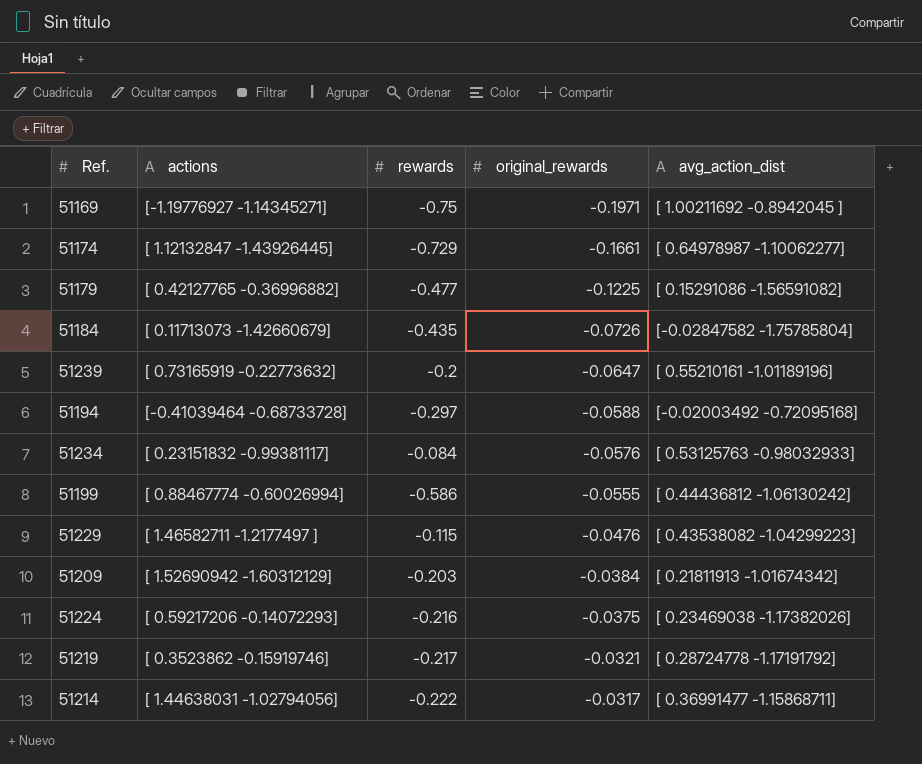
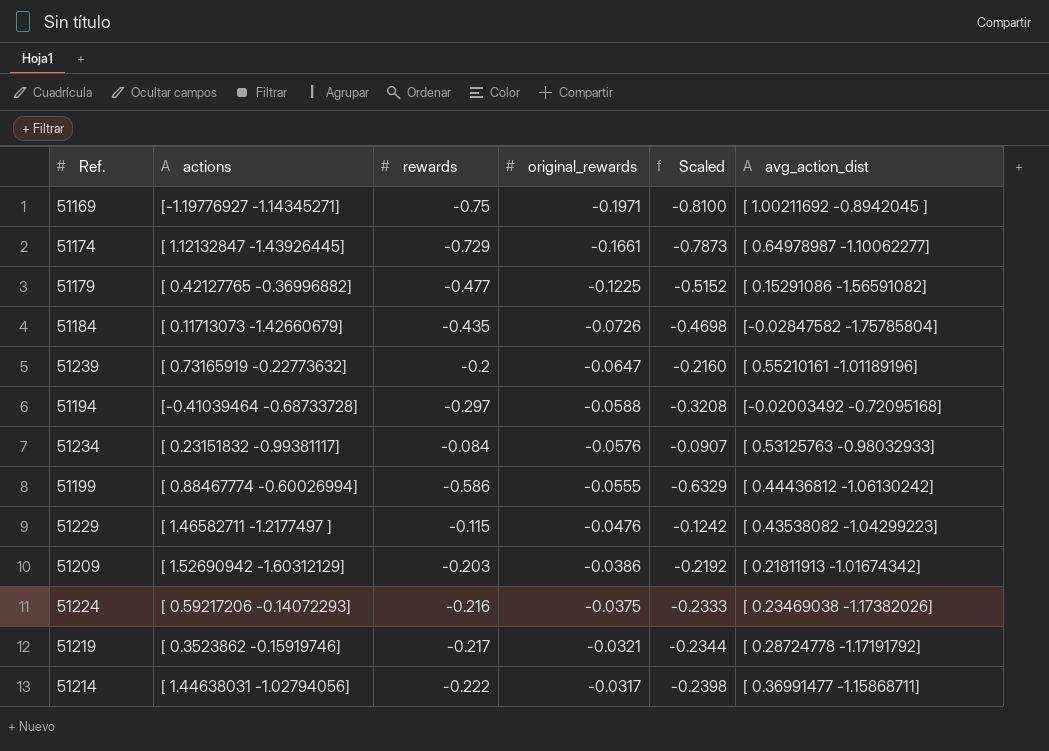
column Scaled | formula: none -> [rewards] * 1.08
51209 | original_rewards: -0.0384 -> -0.0386

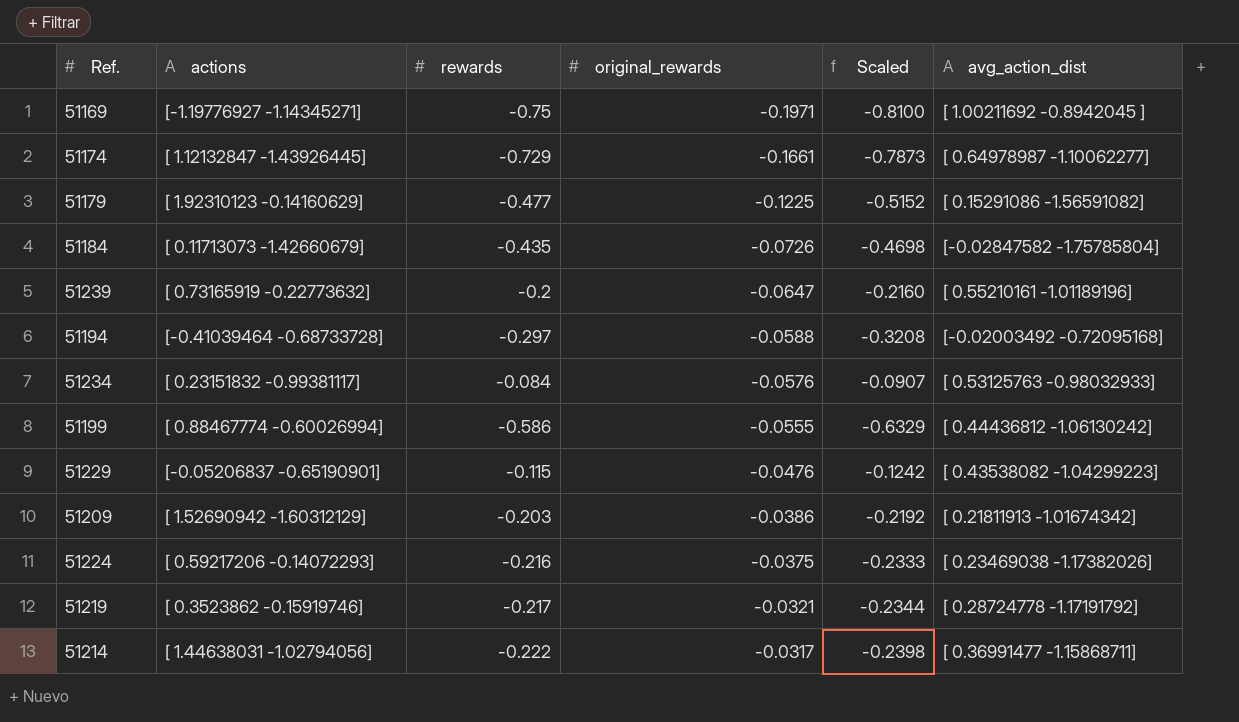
51179 | actions: [ 0.42127765 -0.36996882] -> [ 1.92310123 -0.14160629]
51229 | actions: [ 1.46582711 -1.2177497 ] -> [-0.05206837 -0.65190901]

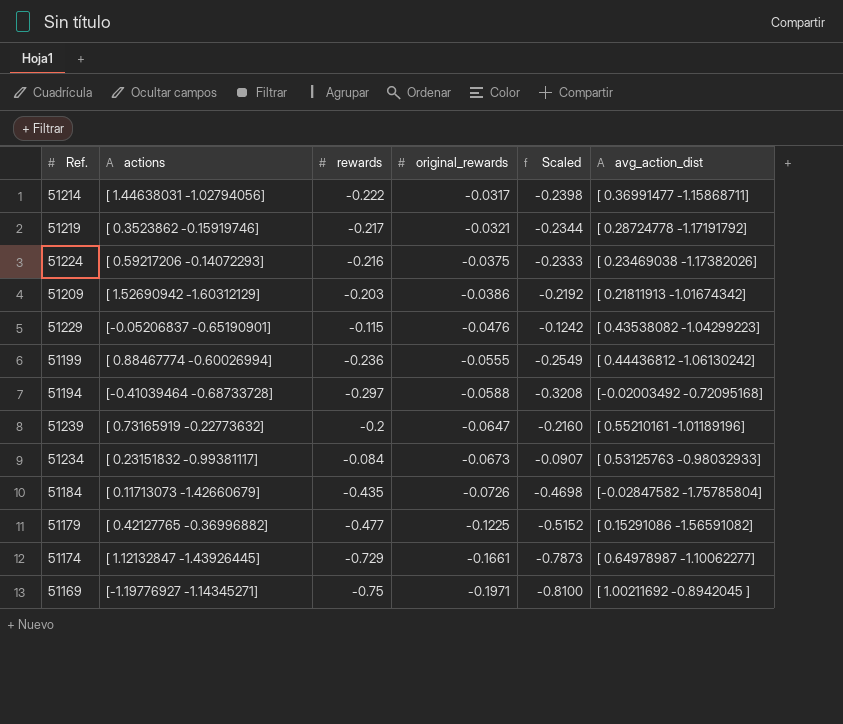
row order: original_rewards ascending -> original_rewards descending
51199 | rewards: -0.586 -> -0.236
51199 | Scaled: -0.6329 -> -0.2549
51234 | original_rewards: -0.0576 -> -0.0673
51179 | actions: [ 1.92310123 -0.14160629] -> [ 0.42127765 -0.36996882]

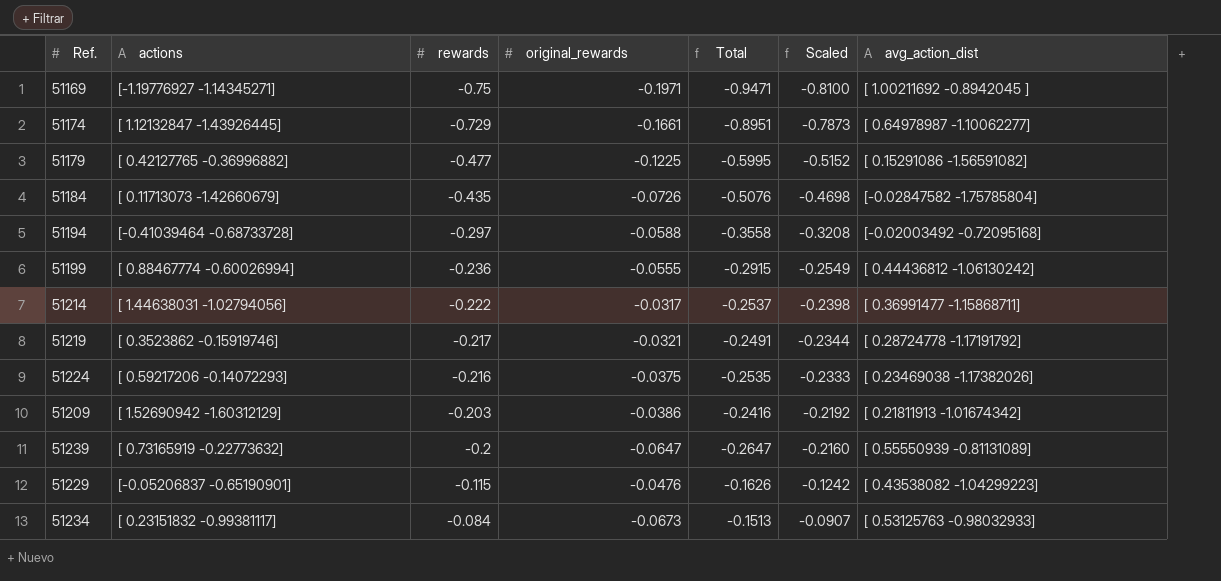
row order: original_rewards descending -> rewards ascending
column Total | formula: none -> [rewards] + [original_rewards]
51239 | avg_action_dist: [ 0.55210161 -1.01189196] -> [ 0.55550939 -0.81131089]

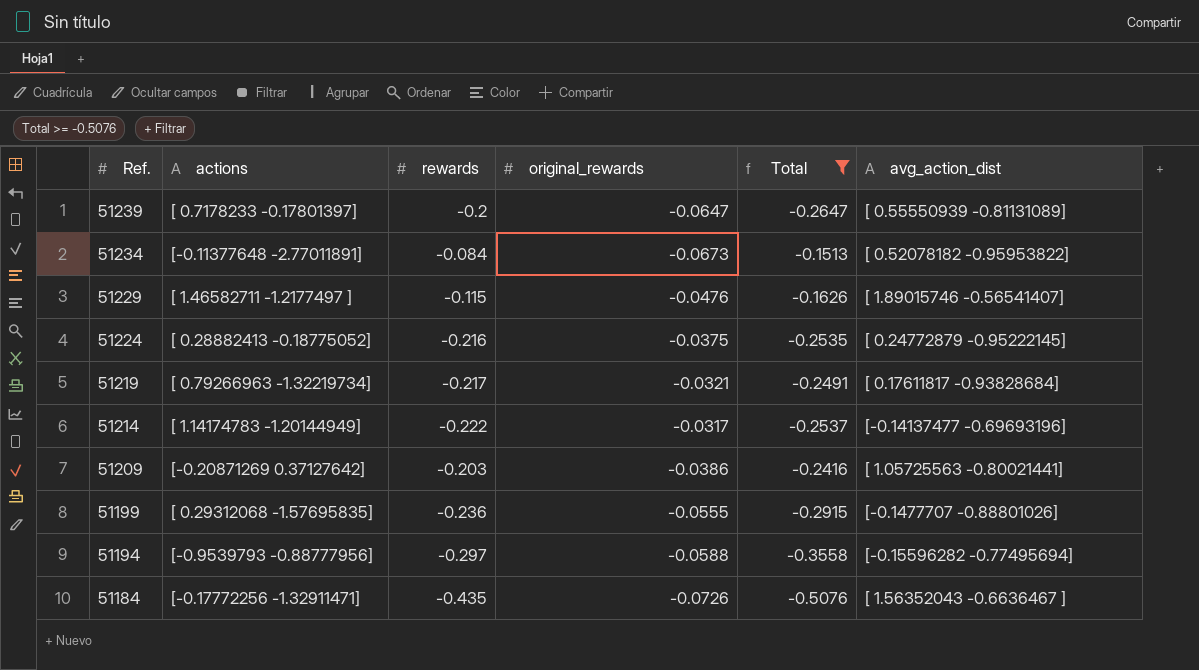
filter: none -> Total >= -0.5076
row order: rewards ascending -> Ref. descending
column Scaled | formula: [rewards] * 1.08 -> none
51239 | actions: [ 0.73165919 -0.22773632] -> [ 0.7178233 -0.17801397]
51234 | actions: [ 0.23151832 -0.99381117] -> [-0.11377648 -2.77011891]
51234 | avg_action_dist: [ 0.53125763 -0.98032933] -> [ 0.52078182 -0.95953822]
51229 | actions: [-0.05206837 -0.65190901] -> [ 1.46582711 -1.2177497 ]
51229 | avg_action_dist: [ 0.43538082 -1.04299223] -> [ 1.89015746 -0.56541407]
51224 | actions: [ 0.59217206 -0.14072293] -> [ 0.28882413 -0.18775052]
51224 | avg_action_dist: [ 0.23469038 -1.17382026] -> [ 0.24772879 -0.95222145]
51219 | actions: [ 0.3523862 -0.15919746] -> [ 0.79266963 -1.32219734]
51219 | avg_action_dist: [ 0.28724778 -1.17191792] -> [ 0.17611817 -0.93828684]
51214 | actions: [ 1.44638031 -1.02794056] -> [ 1.14174783 -1.20144949]
51214 | avg_action_dist: [ 0.36991477 -1.15868711] -> [-0.14137477 -0.69693196]
51209 | actions: [ 1.52690942 -1.60312129] -> [-0.20871269 0.37127642]
51209 | avg_action_dist: [ 0.21811913 -1.01674342] -> [ 1.05725563 -0.80021441]
51199 | actions: [ 0.88467774 -0.60026994] -> [ 0.29312068 -1.57695835]
51199 | avg_action_dist: [ 0.44436812 -1.06130242] -> [-0.1477707 -0.88801026]
51194 | actions: [-0.41039464 -0.68733728] -> [-0.9539793 -0.88777956]
51194 | avg_action_dist: [-0.02003492 -0.72095168] -> [-0.15596282 -0.77495694]
51184 | actions: [ 0.11713073 -1.42660679] -> [-0.17772256 -1.32911471]
51184 | avg_action_dist: [-0.02847582 -1.75785804] -> [ 1.56352043 -0.6636467 ]

